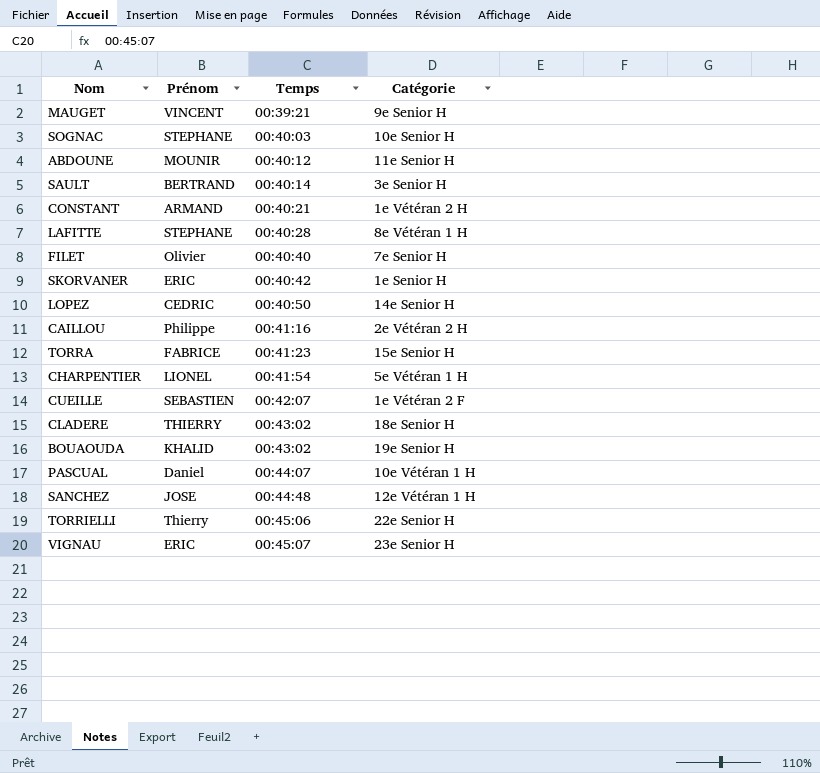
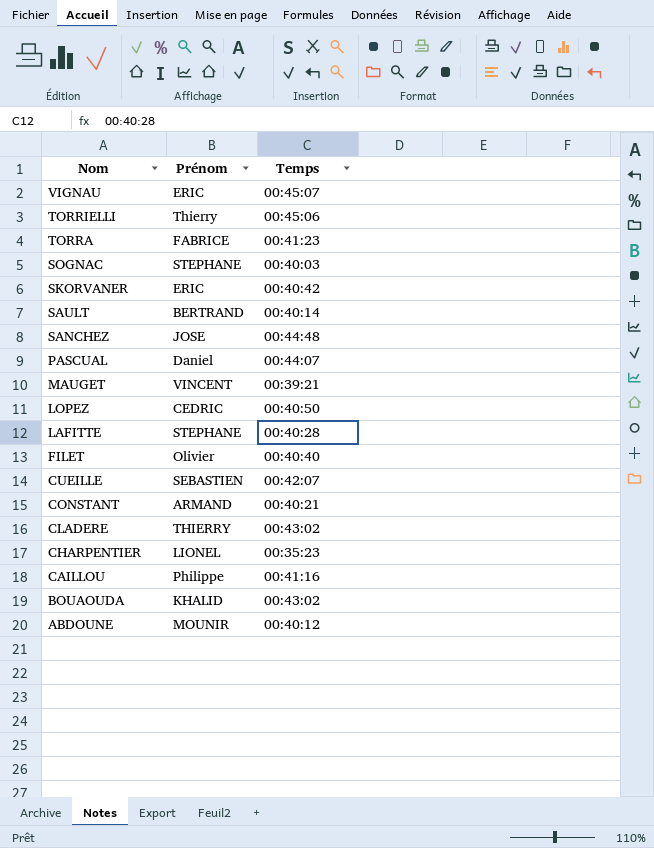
row order: Temps ascending -> Nom descending
column Catégorie | position: 4 -> none
CHARPENTIER | Temps: 00:41:54 -> 00:35:23

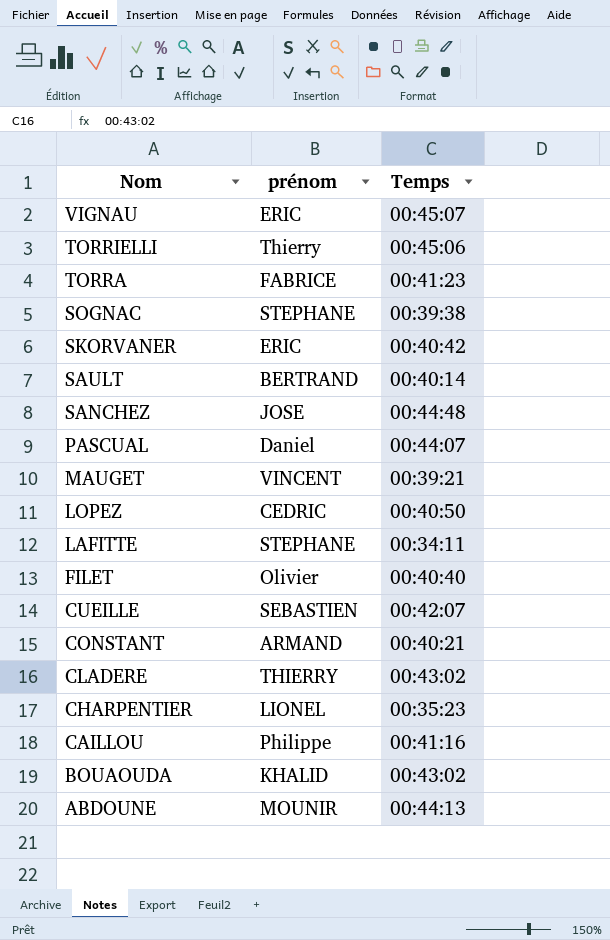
column name: Prénom -> prénom
SOGNAC | Temps: 00:40:03 -> 00:39:38
LAFITTE | Temps: 00:40:28 -> 00:34:11
ABDOUNE | Temps: 00:40:12 -> 00:44:13

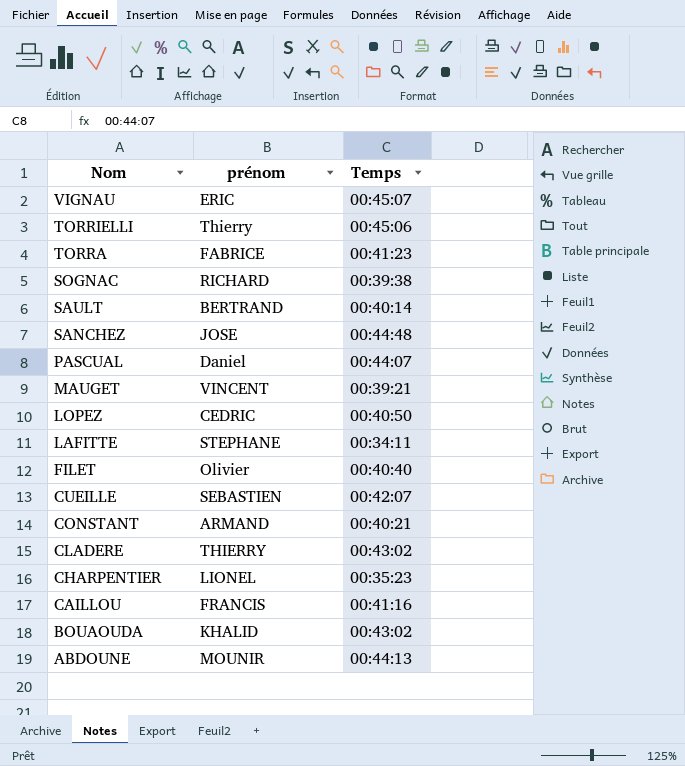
row SKORVANER: ERIC | 00:40:42 -> none
SOGNAC | prénom: STEPHANE -> RICHARD
CAILLOU | prénom: Philippe -> FRANCIS

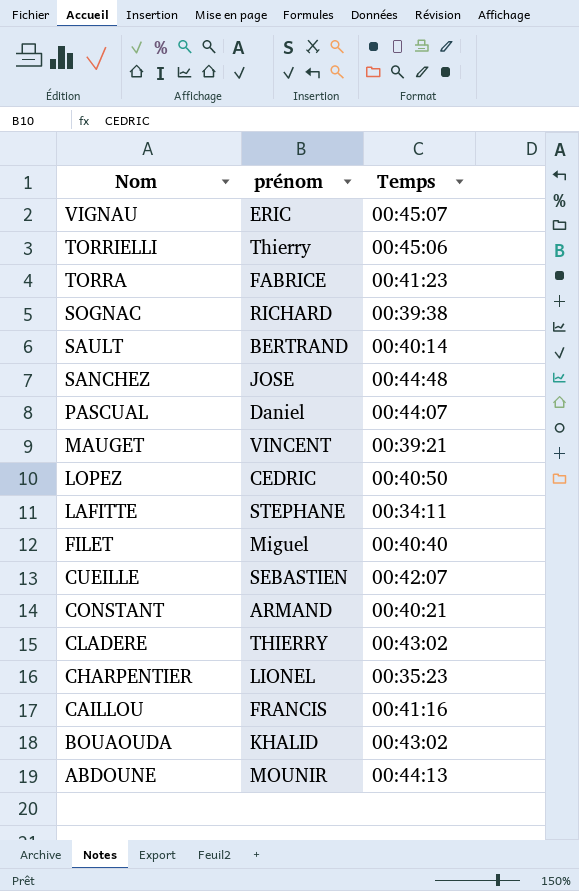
FILET | prénom: Olivier -> Miguel

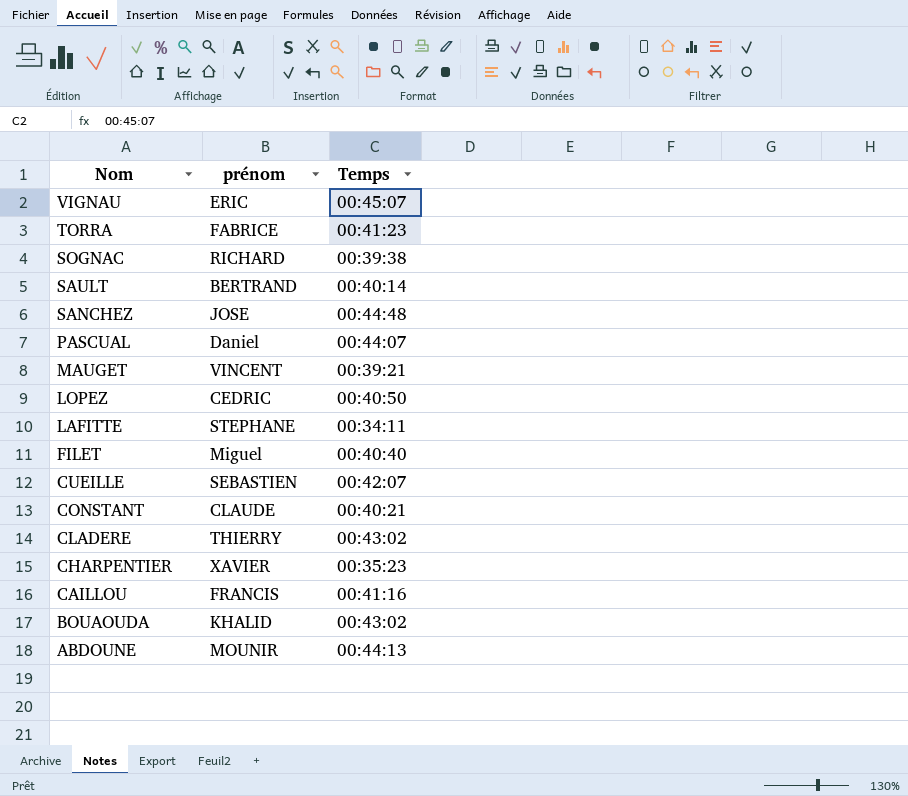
row TORRIELLI: Thierry | 00:45:06 -> none
CONSTANT | prénom: ARMAND -> CLAUDE
CHARPENTIER | prénom: LIONEL -> XAVIER

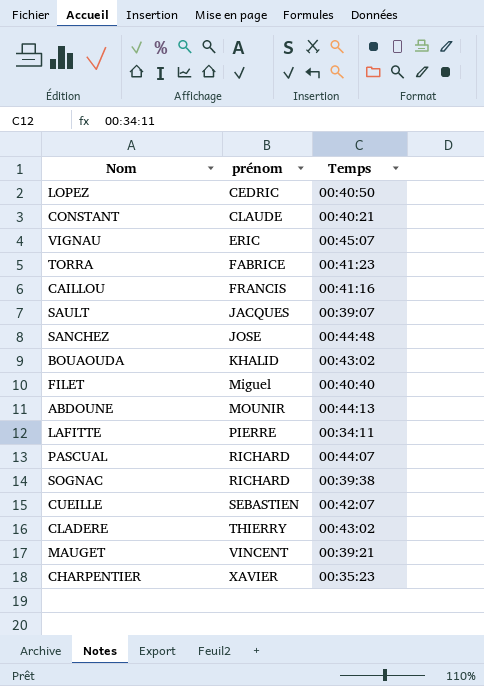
row order: Nom descending -> prénom ascending
SAULT | prénom: BERTRAND -> JACQUES
SAULT | Temps: 00:40:14 -> 00:39:07
LAFITTE | prénom: STEPHANE -> PIERRE
PASCUAL | prénom: Daniel -> RICHARD

